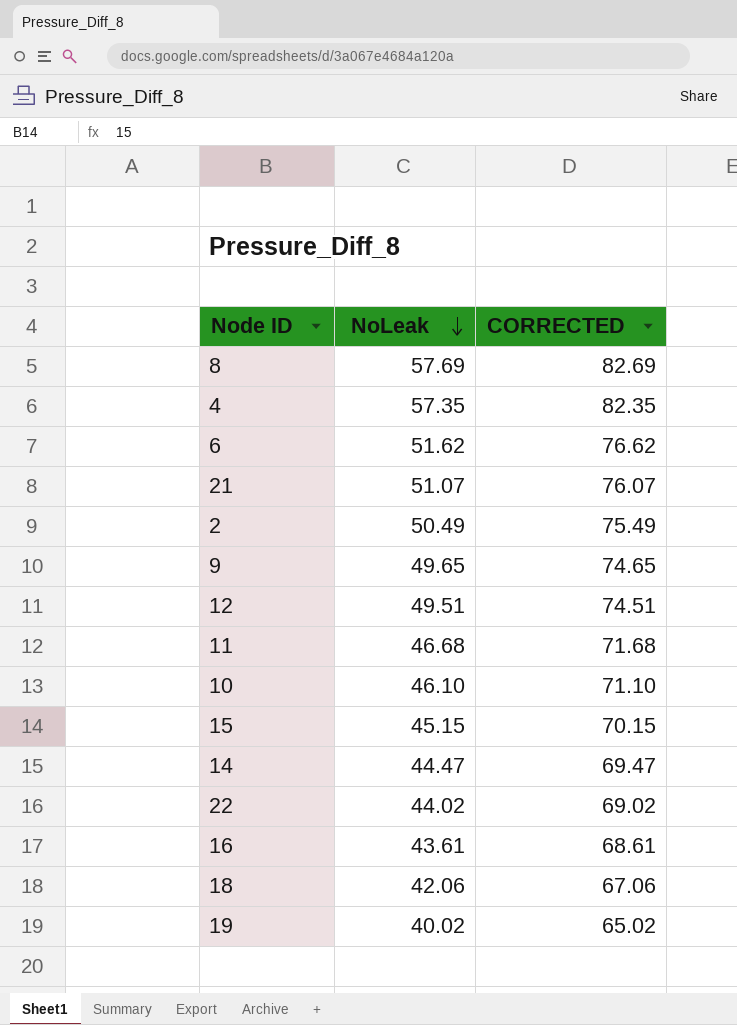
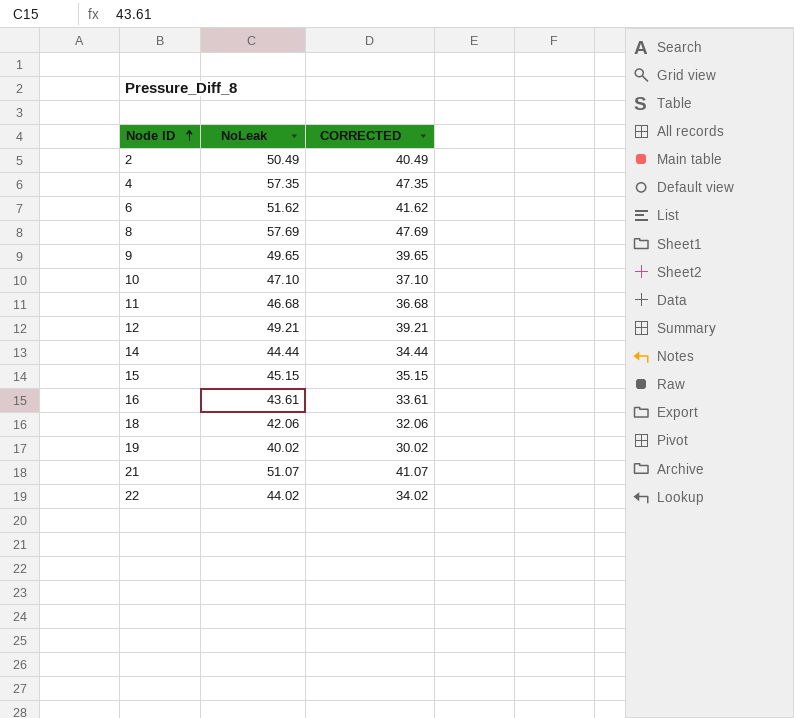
row order: NoLeak descending -> Node ID ascending
column CORRECTED | formula: [NoLeak] + 25 -> [NoLeak] - 10
10 | NoLeak: 46.10 -> 47.10
12 | NoLeak: 49.51 -> 49.21
14 | NoLeak: 44.47 -> 44.44

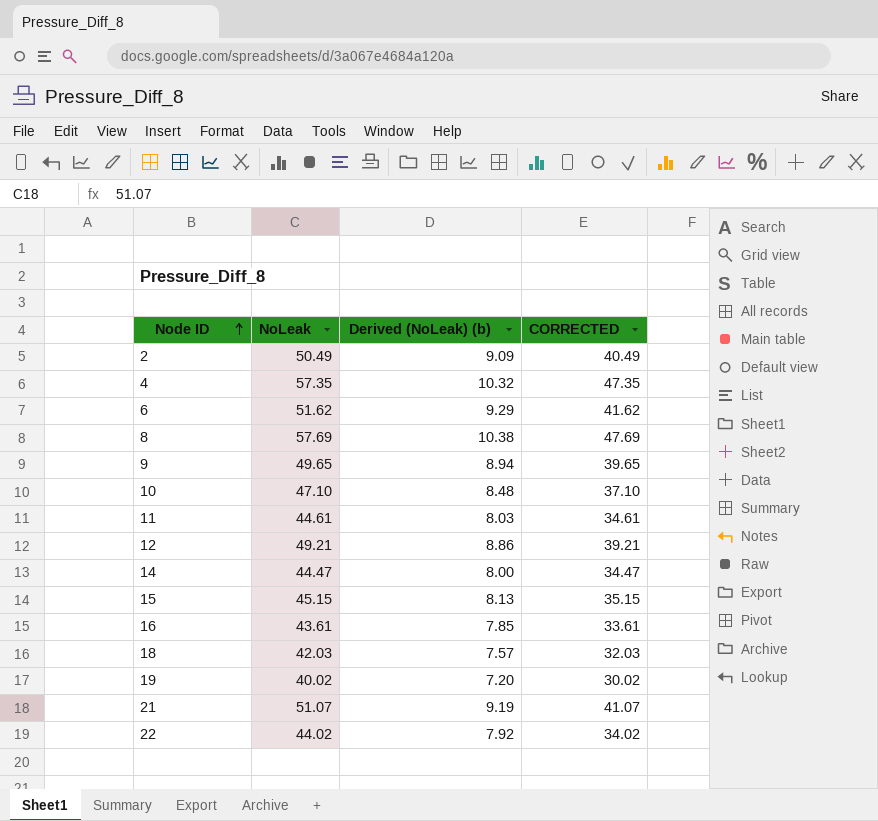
column Derived (NoLeak) (b) | formula: none -> [NoLeak] * 0.18
11 | NoLeak: 46.68 -> 44.61
11 | CORRECTED: 36.68 -> 34.61
14 | NoLeak: 44.44 -> 44.47
14 | CORRECTED: 34.44 -> 34.47
18 | NoLeak: 42.06 -> 42.03
18 | CORRECTED: 32.06 -> 32.03

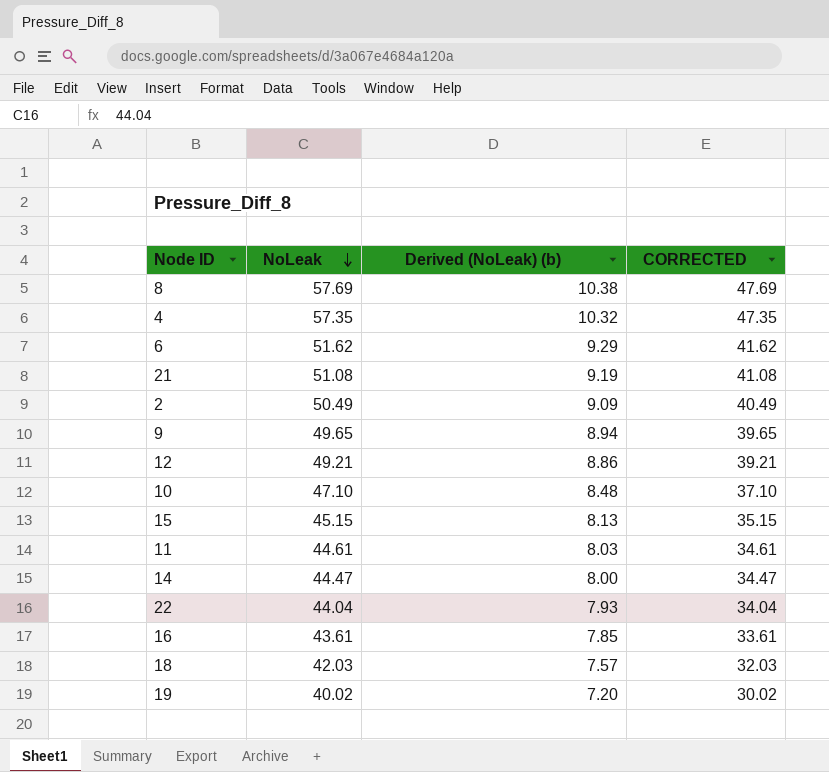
row order: Node ID ascending -> NoLeak descending
21 | NoLeak: 51.07 -> 51.08
21 | CORRECTED: 41.07 -> 41.08
22 | NoLeak: 44.02 -> 44.04
22 | Derived (NoLeak) (b): 7.92 -> 7.93
22 | CORRECTED: 34.02 -> 34.04

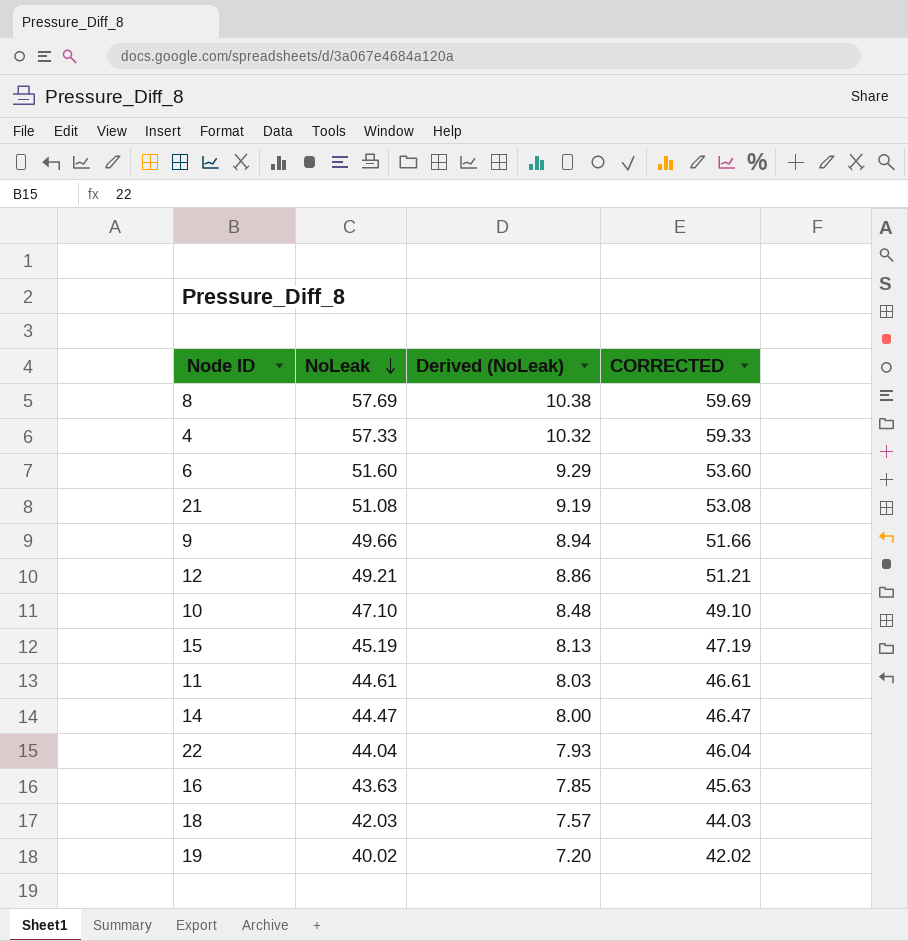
column name: Derived (NoLeak) (b) -> Derived (NoLeak)
column CORRECTED | formula: [NoLeak] - 10 -> [NoLeak] + 2
row 2: 50.49 | 9.09 | 40.49 -> none
4 | NoLeak: 57.35 -> 57.33
6 | NoLeak: 51.62 -> 51.60
9 | NoLeak: 49.65 -> 49.66
15 | NoLeak: 45.15 -> 45.19
16 | NoLeak: 43.61 -> 43.63

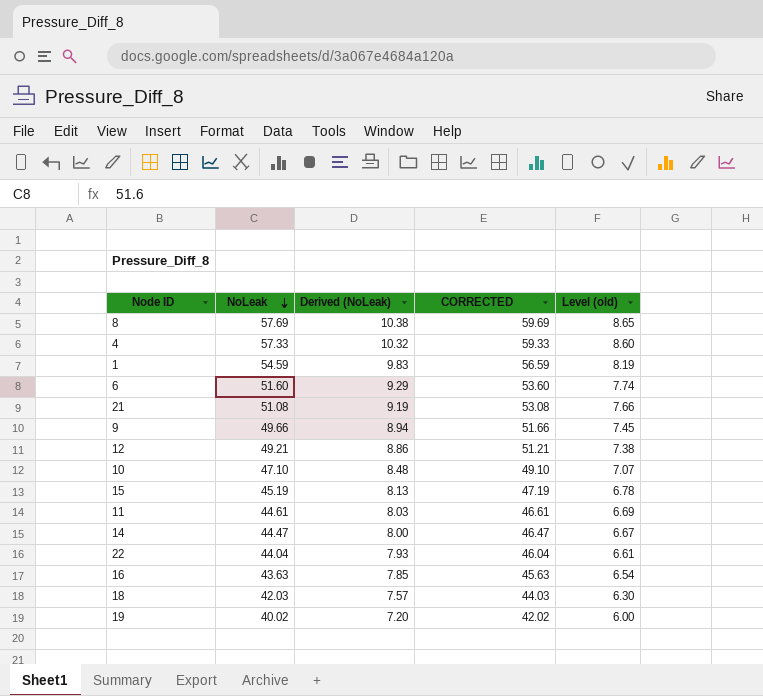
column Level (old) | formula: none -> [NoLeak] * 0.15
row 1: none -> 54.59 | 9.83 | 56.59 | 8.19

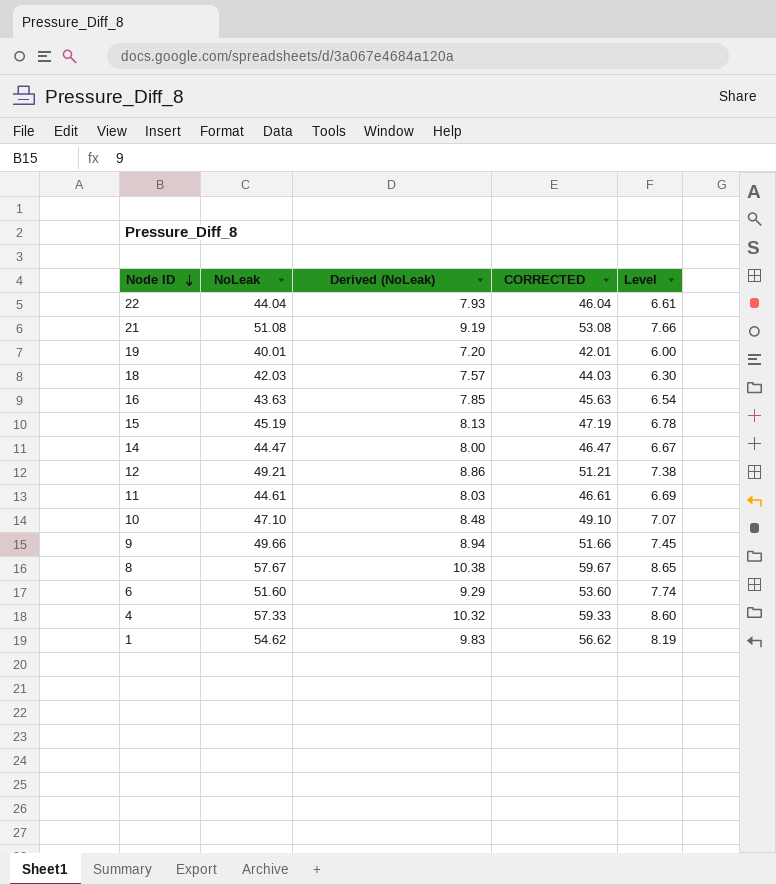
row order: NoLeak descending -> Node ID descending
column name: Level (old) -> Level
19 | NoLeak: 40.02 -> 40.01
19 | CORRECTED: 42.02 -> 42.01
8 | NoLeak: 57.69 -> 57.67
8 | CORRECTED: 59.69 -> 59.67
1 | NoLeak: 54.59 -> 54.62
1 | CORRECTED: 56.59 -> 56.62

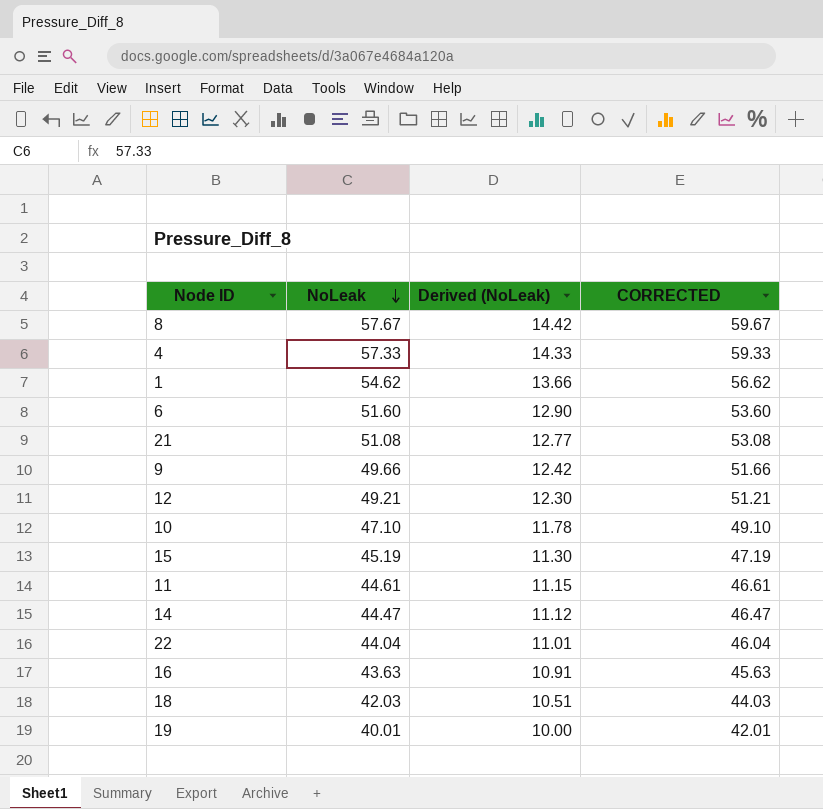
row order: Node ID descending -> NoLeak descending
column Level | formula: [NoLeak] * 0.15 -> none
column Derived (NoLeak) | formula: [NoLeak] * 0.18 -> [NoLeak] * 0.25

